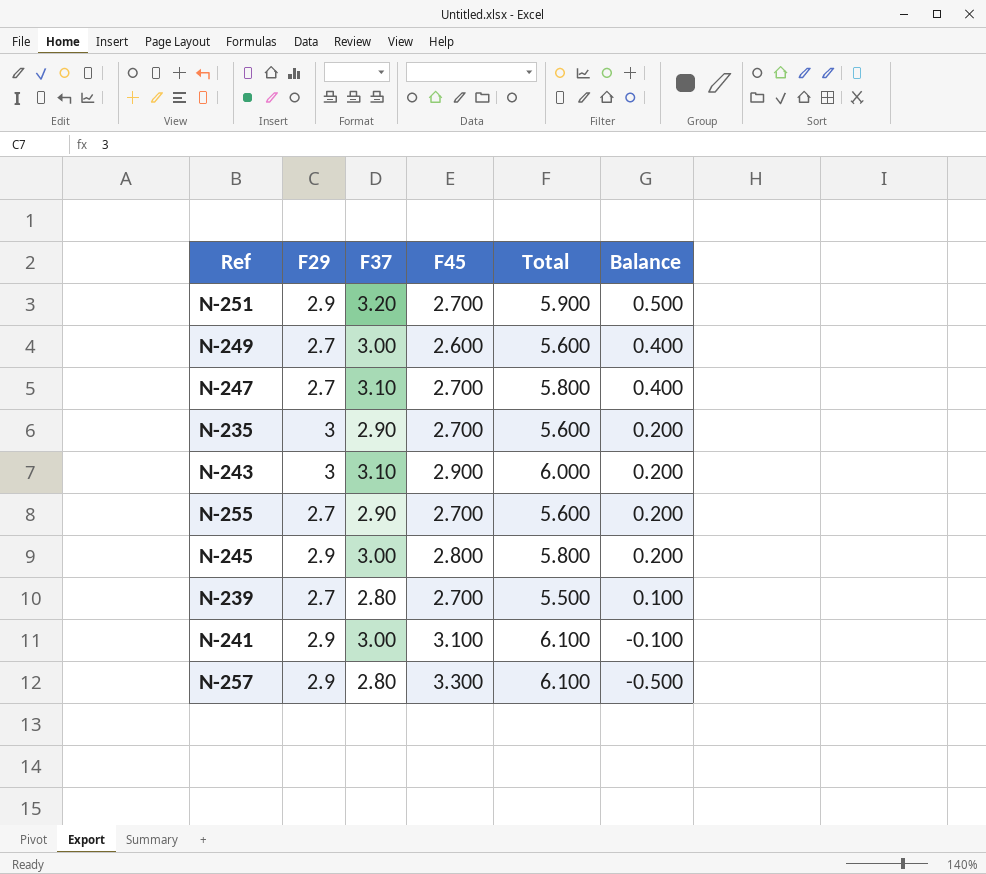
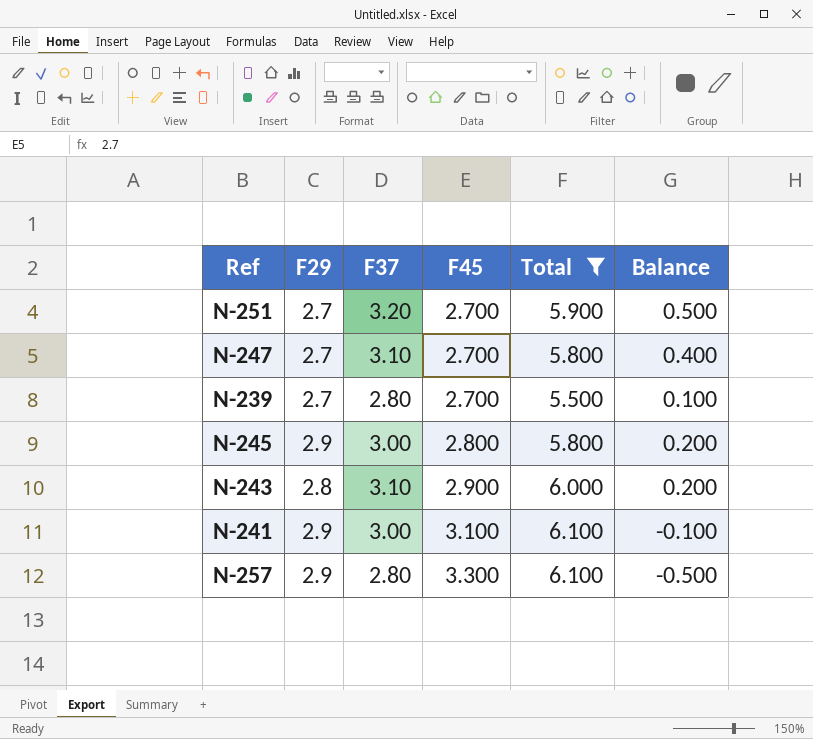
filter: none -> Total != 5.600
row order: Balance descending -> F45 ascending
N-251 | F29: 2.9 -> 2.7
N-243 | F29: 3 -> 2.8

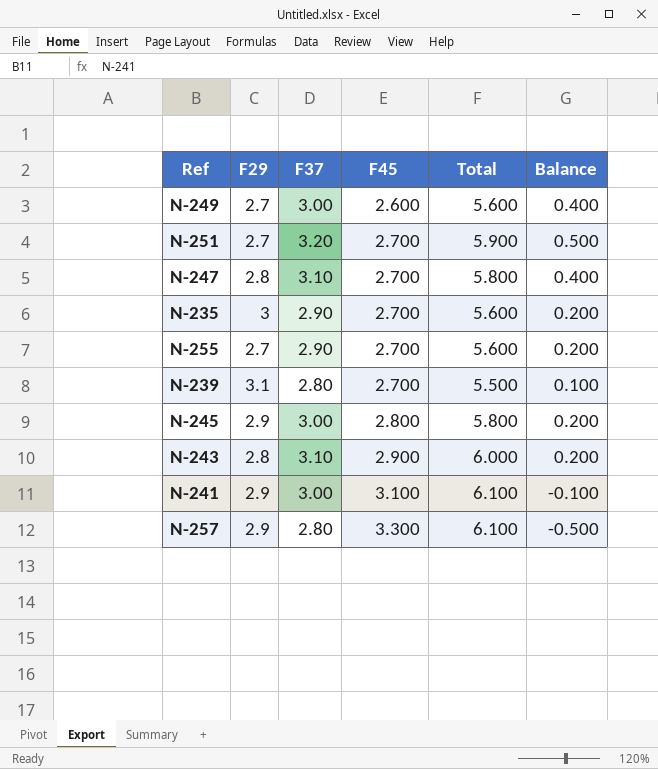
filter: Total != 5.600 -> none
N-247 | F29: 2.7 -> 2.8
N-239 | F29: 2.7 -> 3.1

